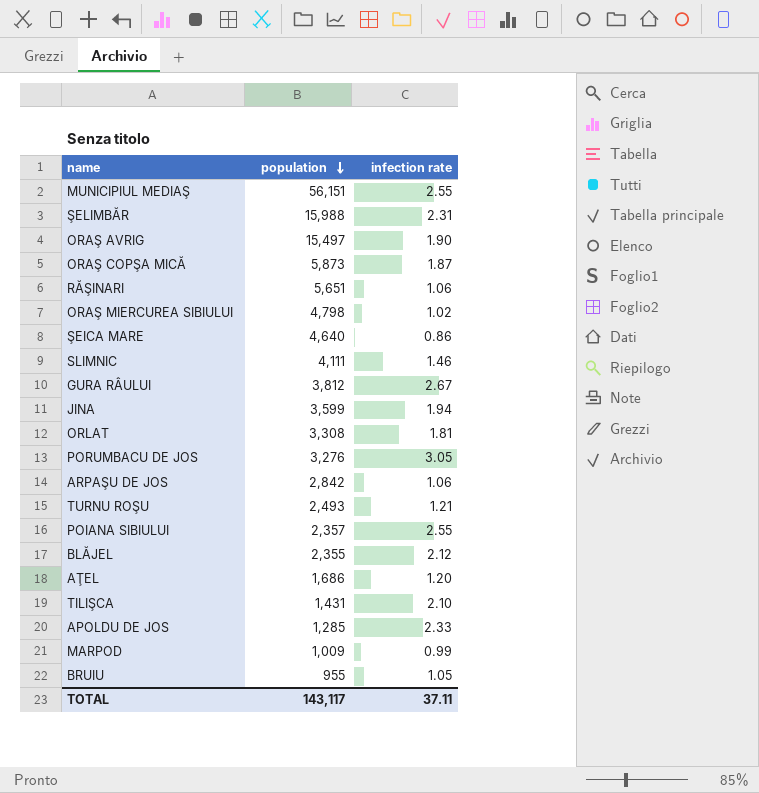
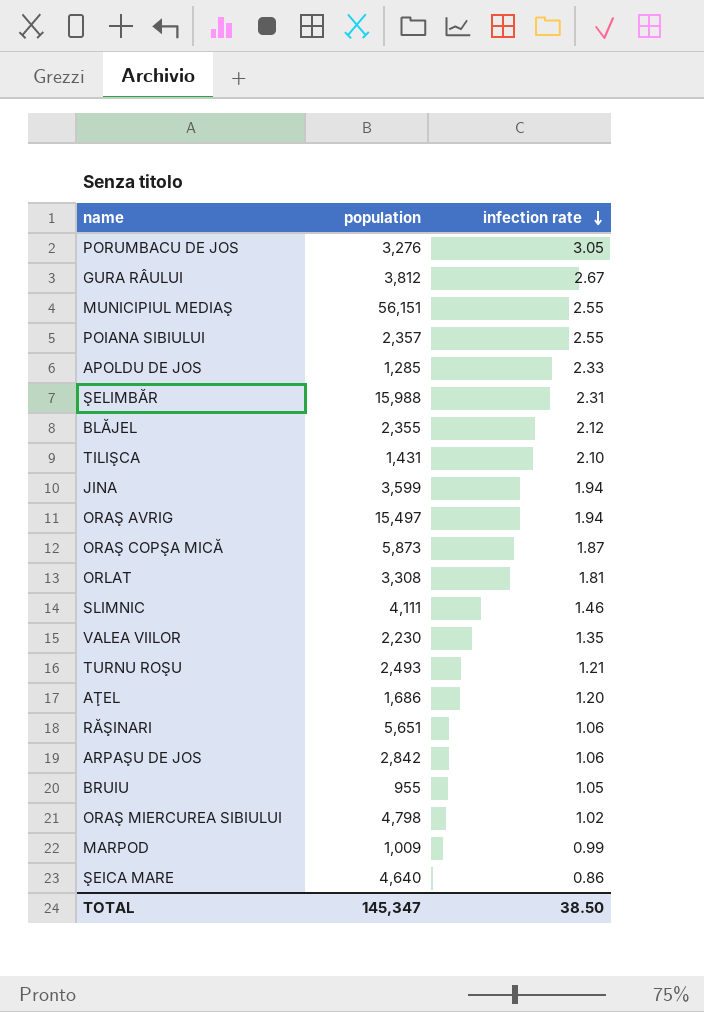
row order: population descending -> infection rate descending
ORAŞ AVRIG | infection rate: 1.90 -> 1.94
row VALEA VIILOR: none -> 2,230 | 1.35
TOTAL | population: 143,117 -> 145,347
TOTAL | infection rate: 37.11 -> 38.50

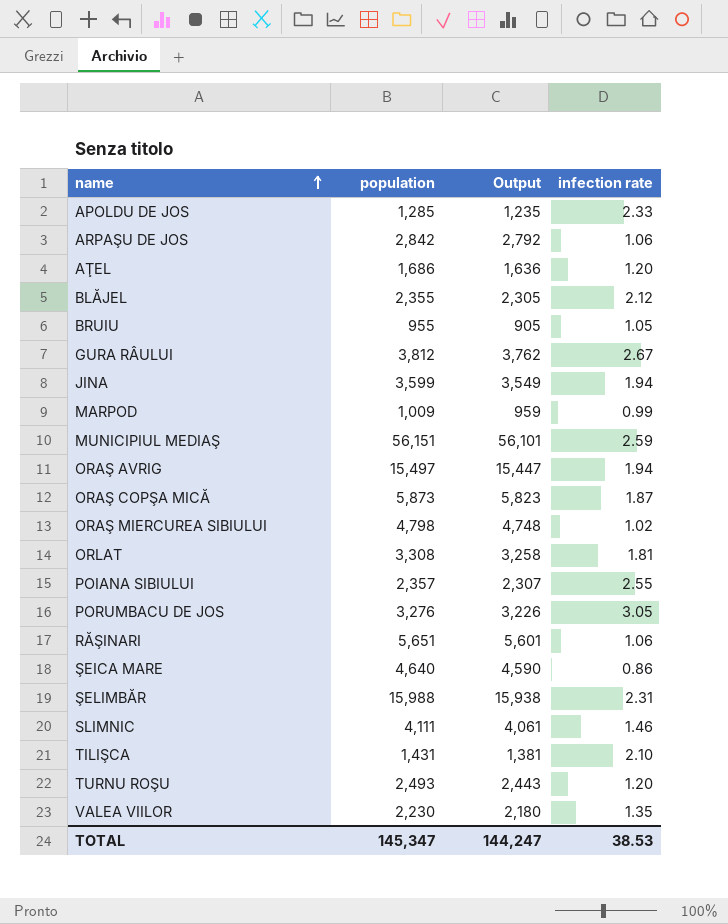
row order: infection rate descending -> name ascending
column Output | formula: none -> [population] - 50
MUNICIPIUL MEDIAŞ | infection rate: 2.55 -> 2.59
TURNU ROŞU | infection rate: 1.21 -> 1.20
TOTAL | infection rate: 38.50 -> 38.53

